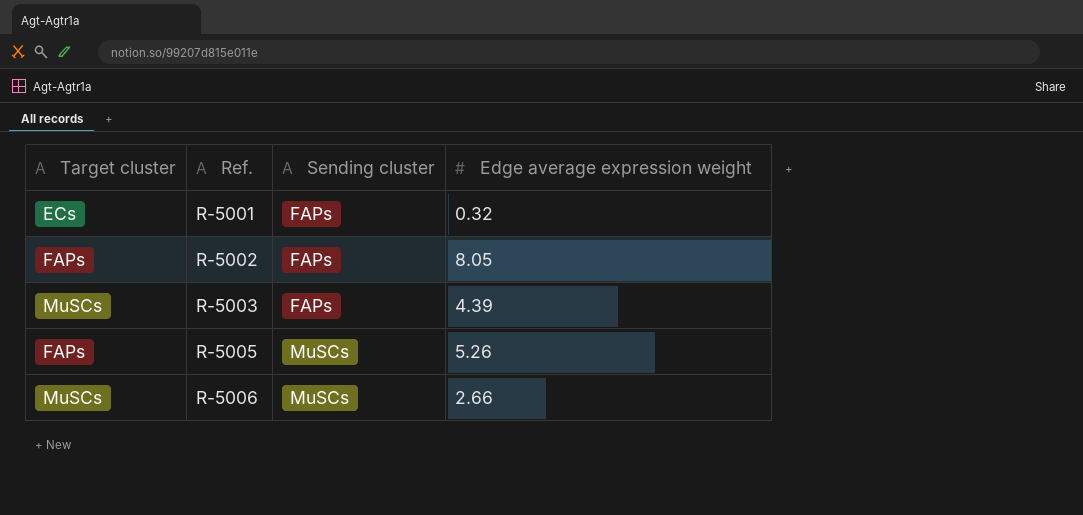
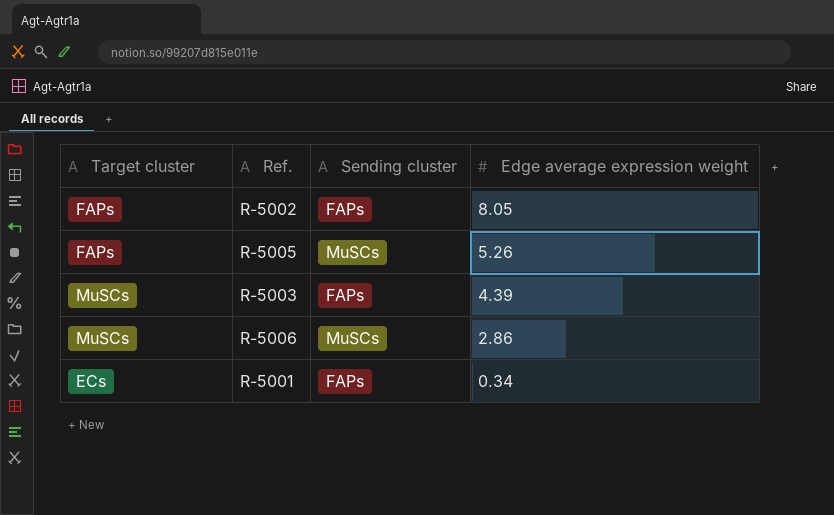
row order: Ref. ascending -> Edge average expression weight descending
R-5006 | Edge average expression weight: 2.66 -> 2.86
R-5001 | Edge average expression weight: 0.32 -> 0.34

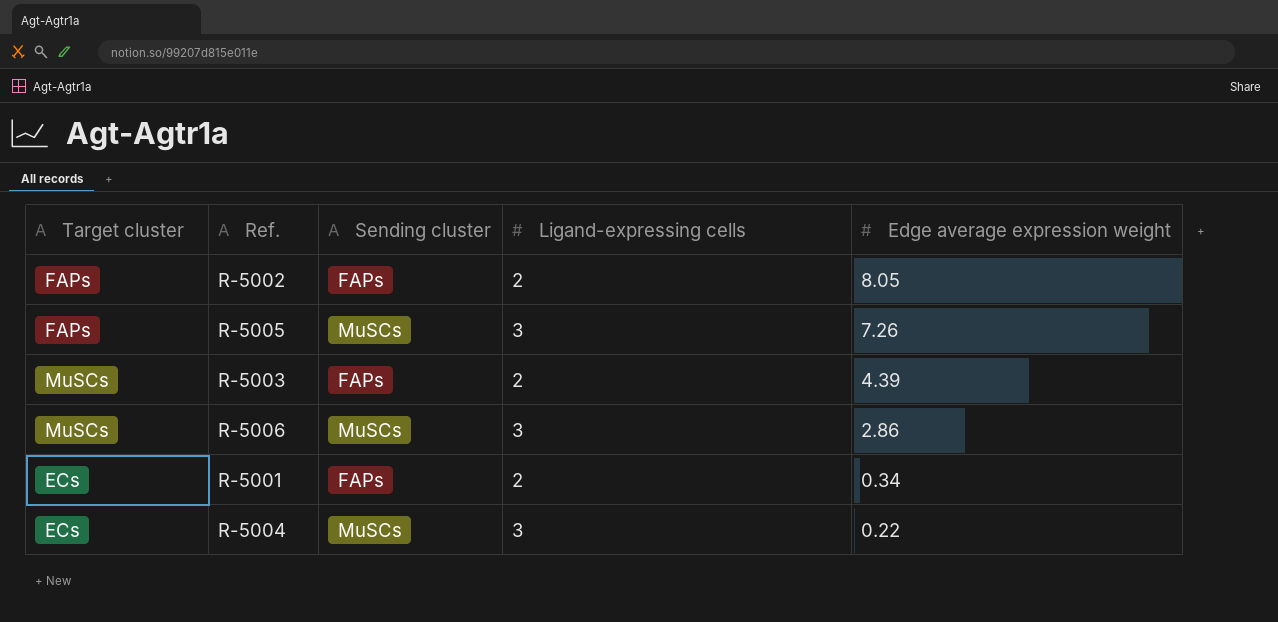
column Ligand-expressing cells | position: none -> 4
R-5005 | Edge average expression weight: 5.26 -> 7.26
row R-5004: none -> ECs | MuSCs | 3 | 0.22

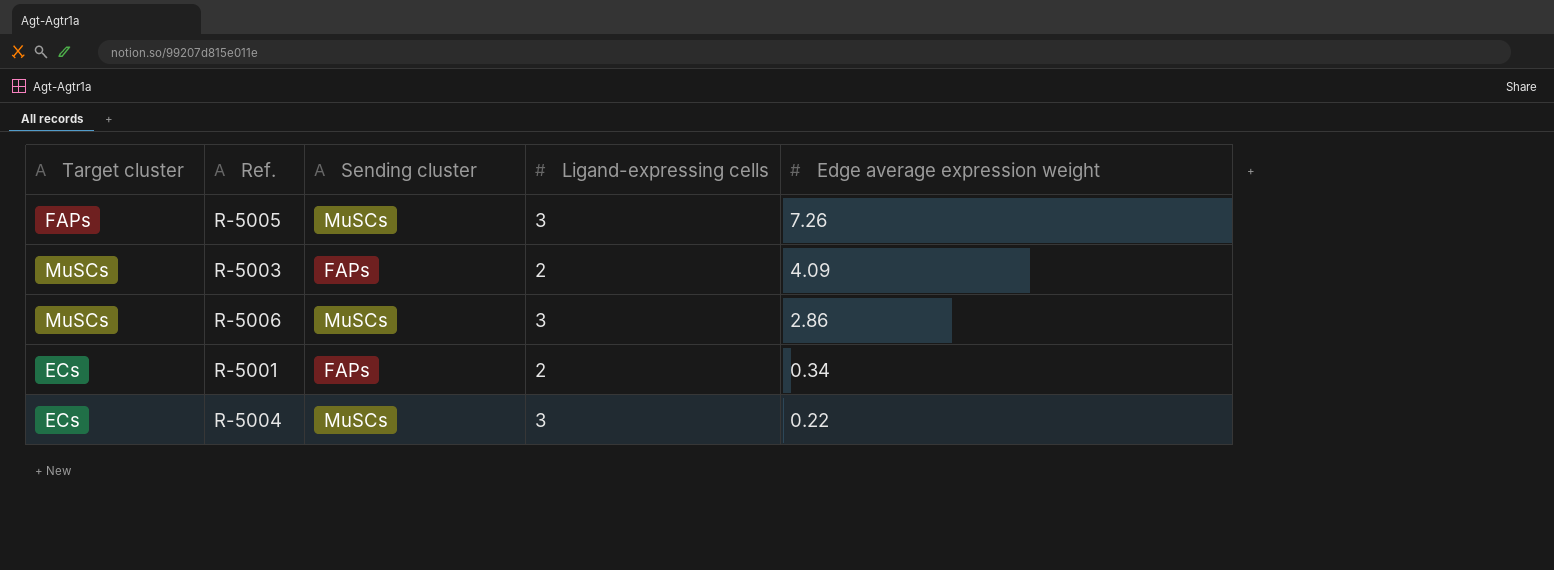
row R-5002: FAPs | FAPs | 2 | 8.05 -> none
R-5003 | Edge average expression weight: 4.39 -> 4.09

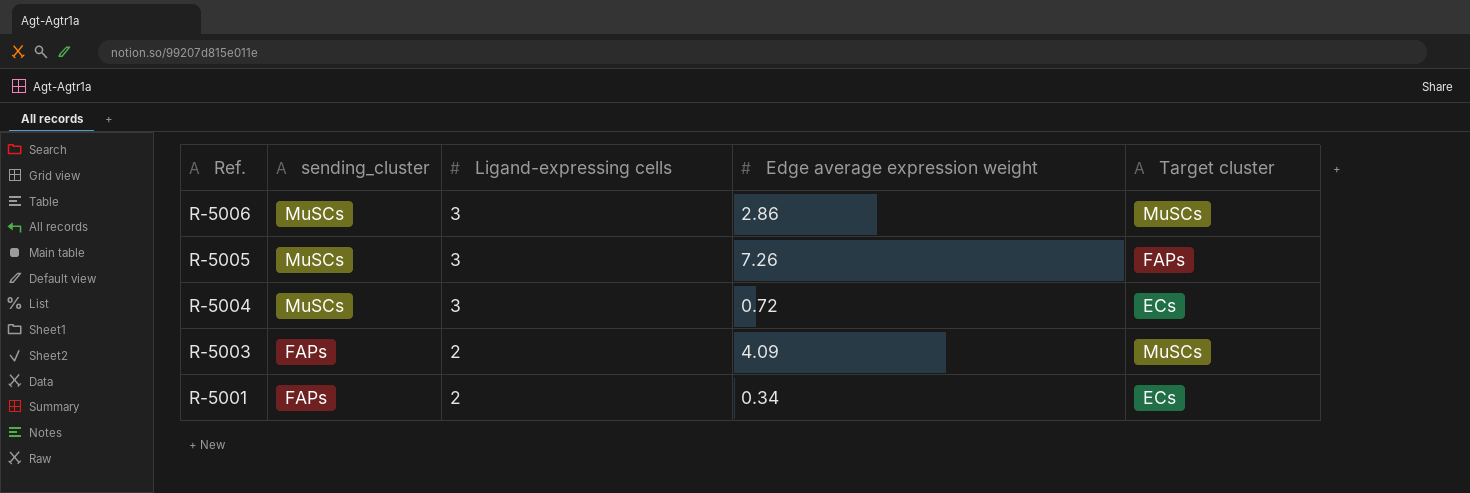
row order: Edge average expression weight descending -> Ref. descending
column name: Sending cluster -> sending_cluster
column Target cluster | position: 1 -> 5
R-5004 | Edge average expression weight: 0.22 -> 0.72

